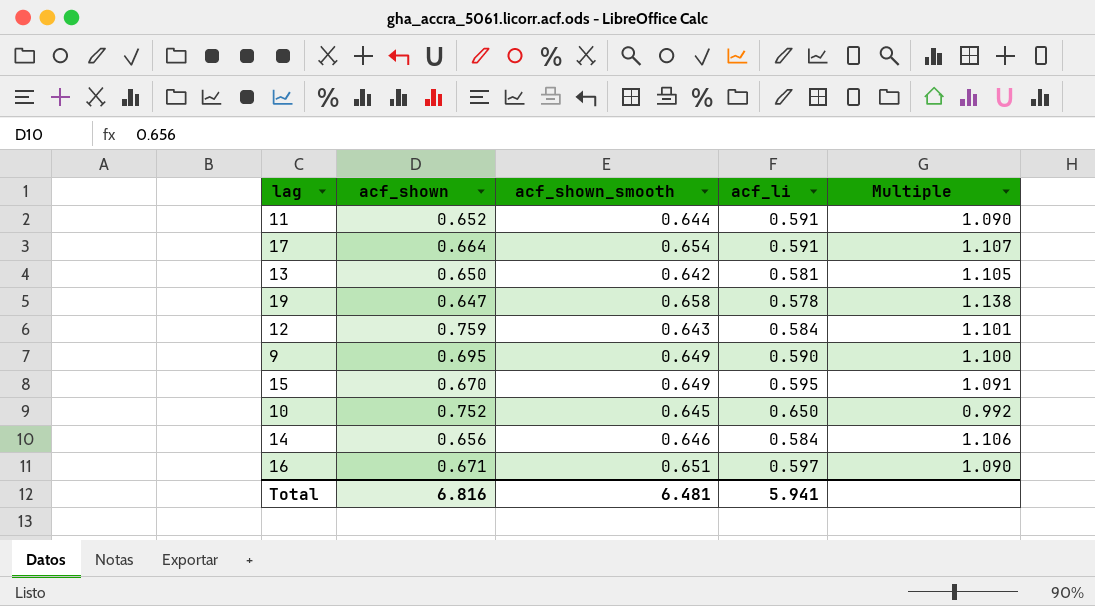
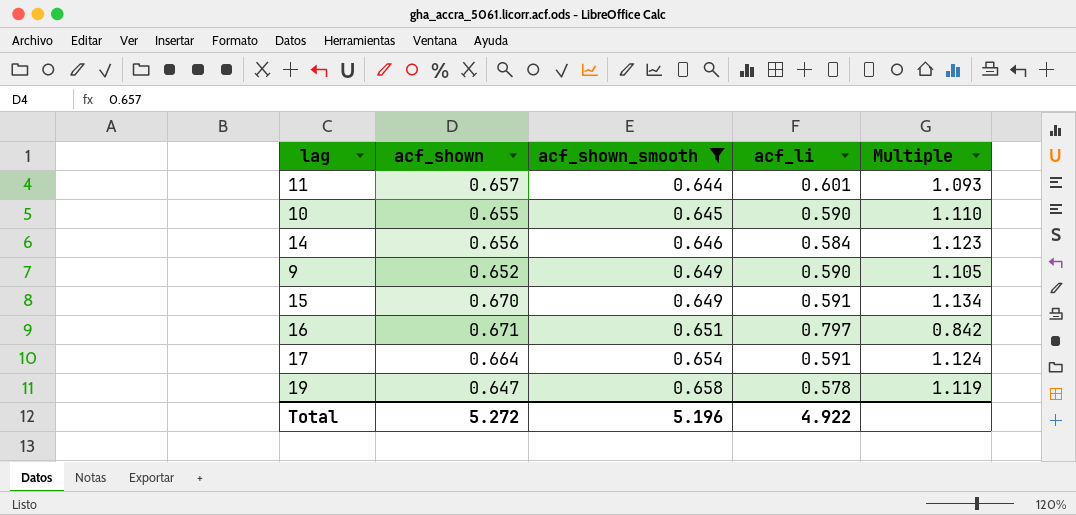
filter: none -> acf_shown_smooth >= 0.644
row order: none -> acf_shown_smooth ascending
column Multiple | formula: [acf_shown_smooth] / [acf_li] -> [acf_shown] / [acf_li]
11 | acf_shown: 0.652 -> 0.657
11 | acf_li: 0.591 -> 0.601
10 | acf_shown: 0.752 -> 0.655
10 | acf_li: 0.650 -> 0.590
9 | acf_shown: 0.695 -> 0.652
15 | acf_li: 0.595 -> 0.591
16 | acf_li: 0.597 -> 0.797
Total | acf_shown: 6.816 -> 5.272
Total | acf_shown_smooth: 6.481 -> 5.196
Total | acf_li: 5.941 -> 4.922

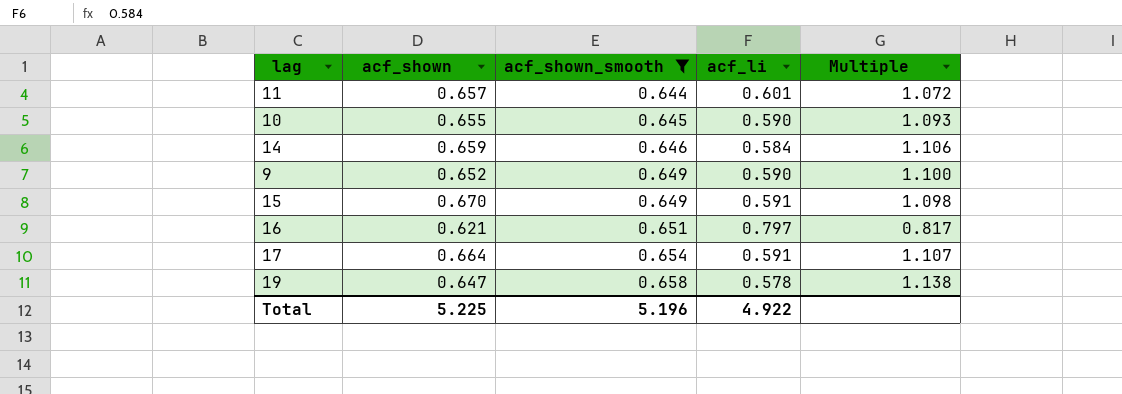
column Multiple | formula: [acf_shown] / [acf_li] -> [acf_shown_smooth] / [acf_li]
14 | acf_shown: 0.656 -> 0.659
16 | acf_shown: 0.671 -> 0.621
Total | acf_shown: 5.272 -> 5.225

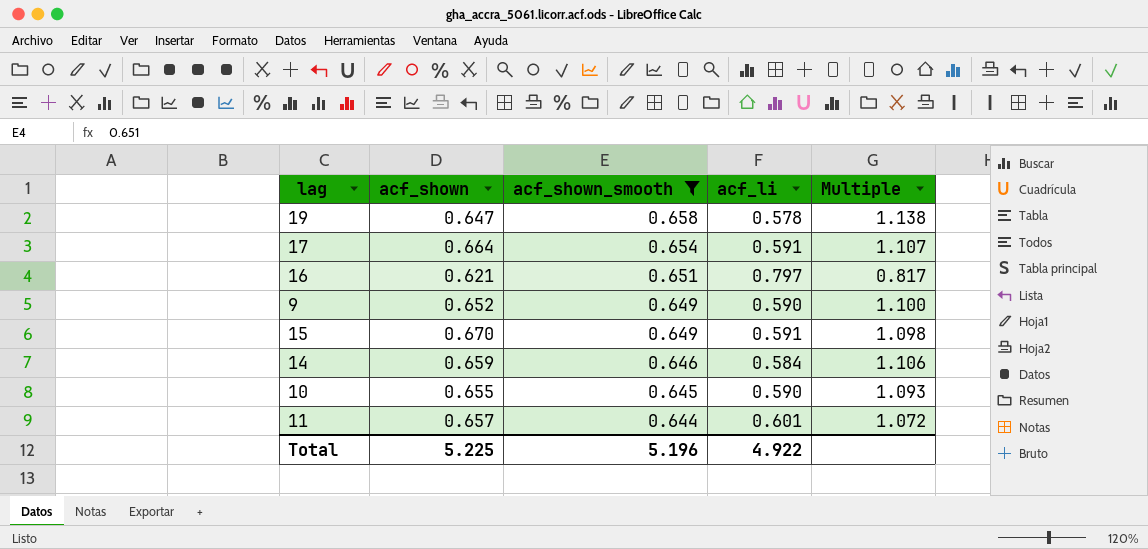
row order: acf_shown_smooth ascending -> acf_shown_smooth descending

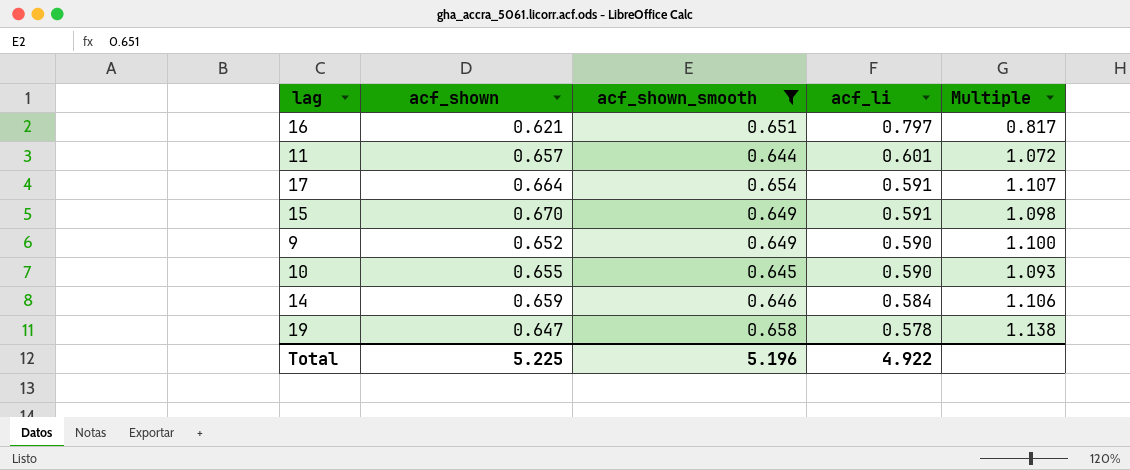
row order: acf_shown_smooth descending -> acf_li descending

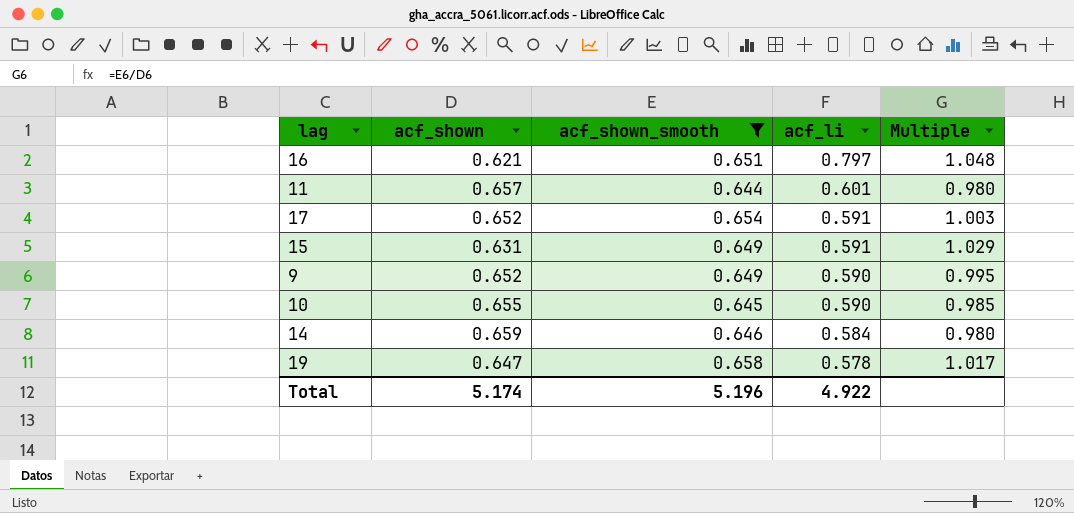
column Multiple | formula: [acf_shown_smooth] / [acf_li] -> [acf_shown_smooth] / [acf_shown]
17 | acf_shown: 0.664 -> 0.652
15 | acf_shown: 0.670 -> 0.631
Total | acf_shown: 5.225 -> 5.174

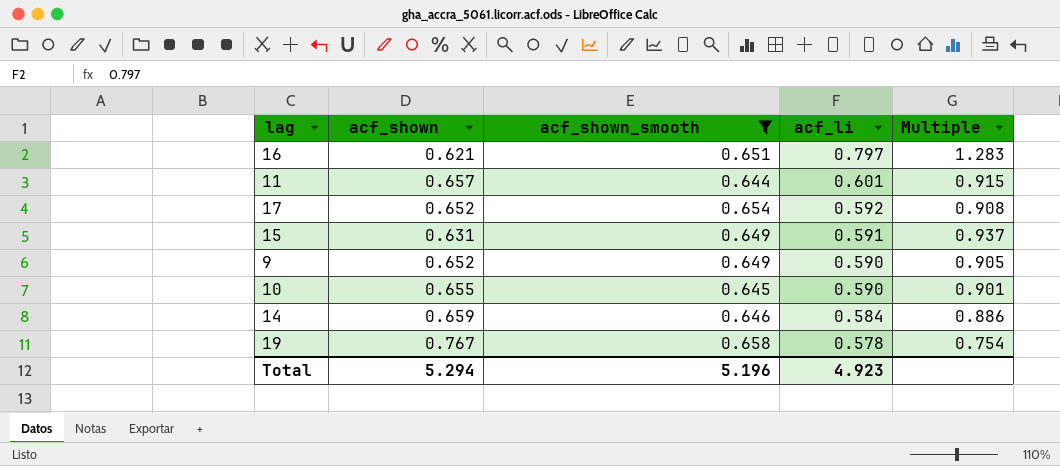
column Multiple | formula: [acf_shown_smooth] / [acf_shown] -> [acf_li] / [acf_shown]
17 | acf_li: 0.591 -> 0.592
19 | acf_shown: 0.647 -> 0.767
Total | acf_shown: 5.174 -> 5.294
Total | acf_li: 4.922 -> 4.923

